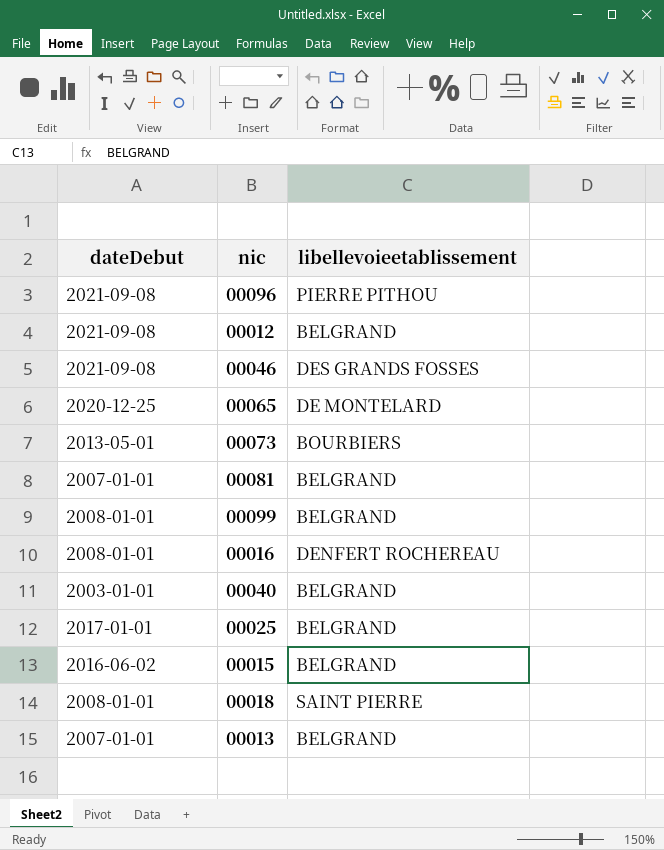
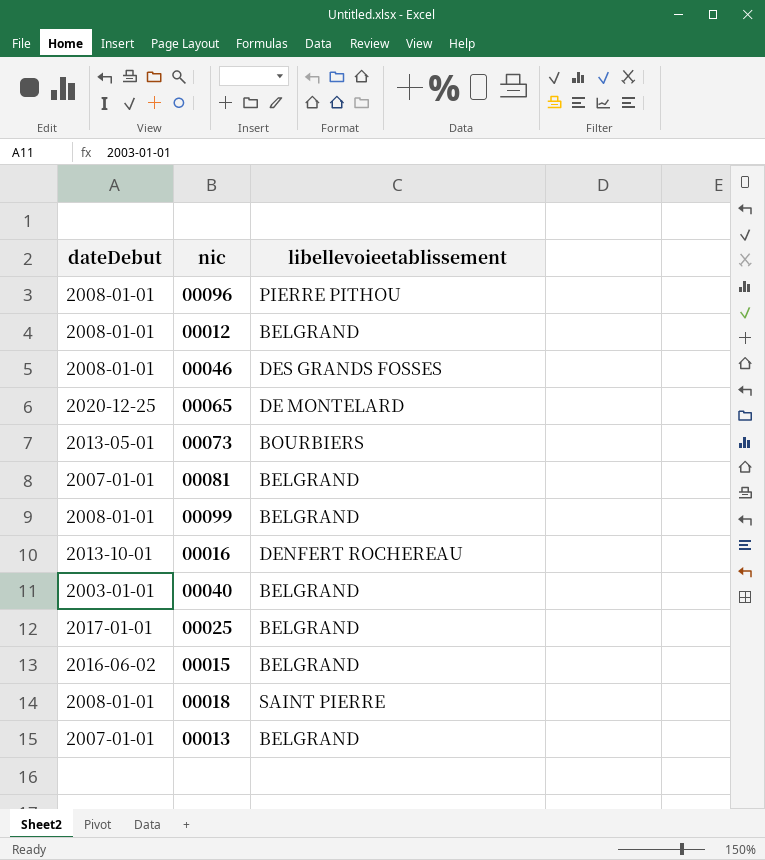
00096 | dateDebut: 2021-09-08 -> 2008-01-01
00012 | dateDebut: 2021-09-08 -> 2008-01-01
00046 | dateDebut: 2021-09-08 -> 2008-01-01
00016 | dateDebut: 2008-01-01 -> 2013-10-01

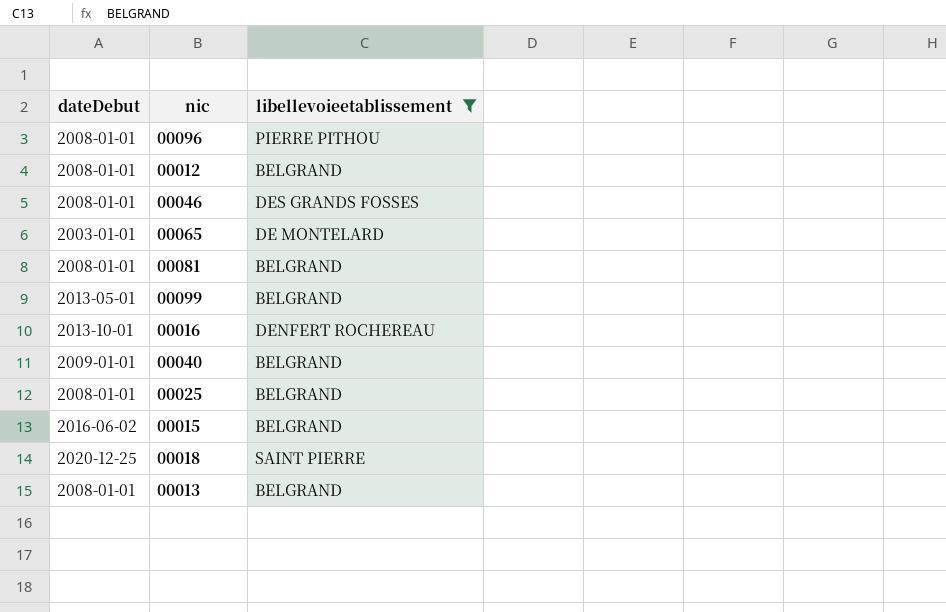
filter: none -> libellevoieetablissement != BOURBIERS
00065 | dateDebut: 2020-12-25 -> 2003-01-01
00081 | dateDebut: 2007-01-01 -> 2008-01-01
00099 | dateDebut: 2008-01-01 -> 2013-05-01
00040 | dateDebut: 2003-01-01 -> 2009-01-01
00025 | dateDebut: 2017-01-01 -> 2008-01-01
00018 | dateDebut: 2008-01-01 -> 2020-12-25
00013 | dateDebut: 2007-01-01 -> 2008-01-01

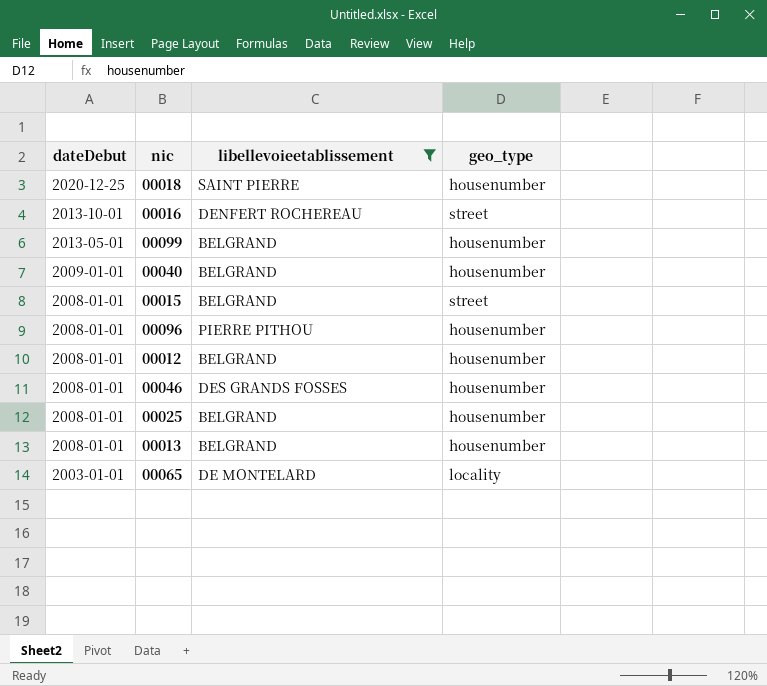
row order: none -> dateDebut descending
column geo_type | position: none -> 4
row 00081: 2008-01-01 | BELGRAND -> none
00015 | dateDebut: 2016-06-02 -> 2008-01-01

